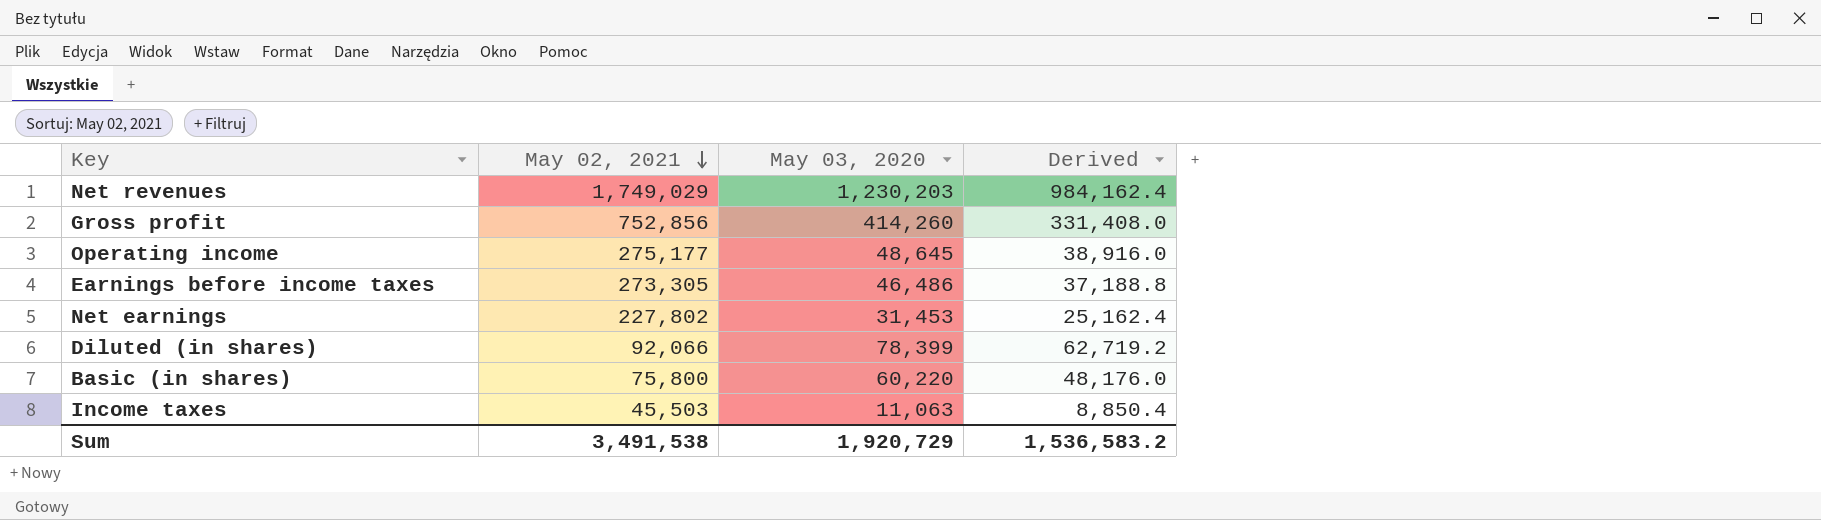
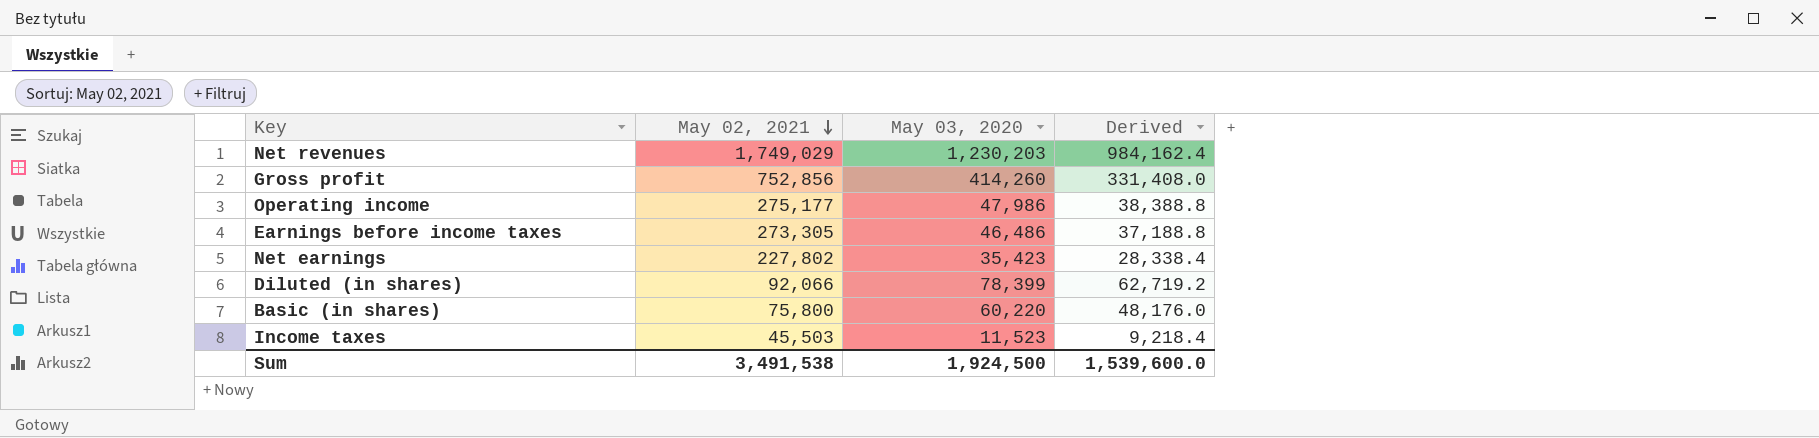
Operating income | May 03, 2020: 48,645 -> 47,986
Operating income | Derived: 38,916.0 -> 38,388.8
Net earnings | May 03, 2020: 31,453 -> 35,423
Net earnings | Derived: 25,162.4 -> 28,338.4
Income taxes | May 03, 2020: 11,063 -> 11,523
Income taxes | Derived: 8,850.4 -> 9,218.4
Sum | May 03, 2020: 1,920,729 -> 1,924,500
Sum | Derived: 1,536,583.2 -> 1,539,600.0

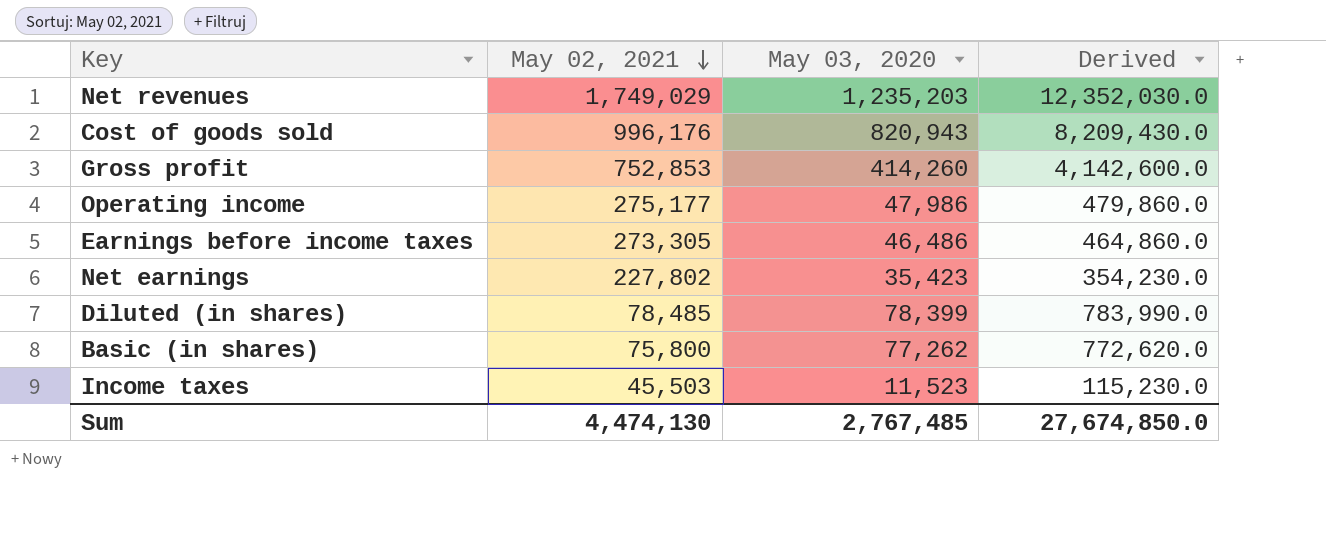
column Derived | formula: [May 03, 2020] * 0.8 -> [May 03, 2020] * 10
Net revenues | May 03, 2020: 1,230,203 -> 1,235,203
row Cost of goods sold: none -> 996,176 | 820,943 | 8,209,430.0
Gross profit | May 02, 2021: 752,856 -> 752,853
Diluted (in shares) | May 02, 2021: 92,066 -> 78,485
Basic (in shares) | May 03, 2020: 60,220 -> 77,262
Sum | May 02, 2021: 3,491,538 -> 4,474,130
Sum | May 03, 2020: 1,924,500 -> 2,767,485
Sum | Derived: 1,539,600.0 -> 27,674,850.0

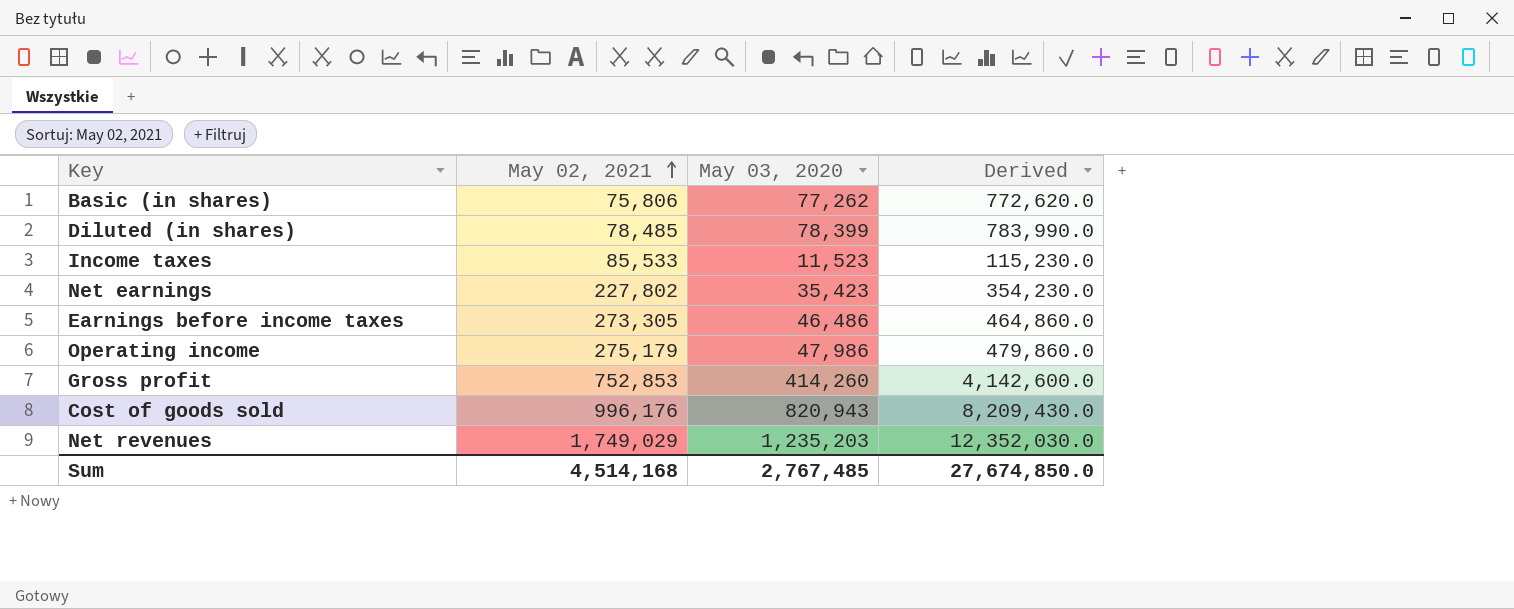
row order: May 02, 2021 descending -> May 02, 2021 ascending
Basic (in shares) | May 02, 2021: 75,800 -> 75,806
Income taxes | May 02, 2021: 45,503 -> 85,533
Operating income | May 02, 2021: 275,177 -> 275,179
Sum | May 02, 2021: 4,474,130 -> 4,514,168

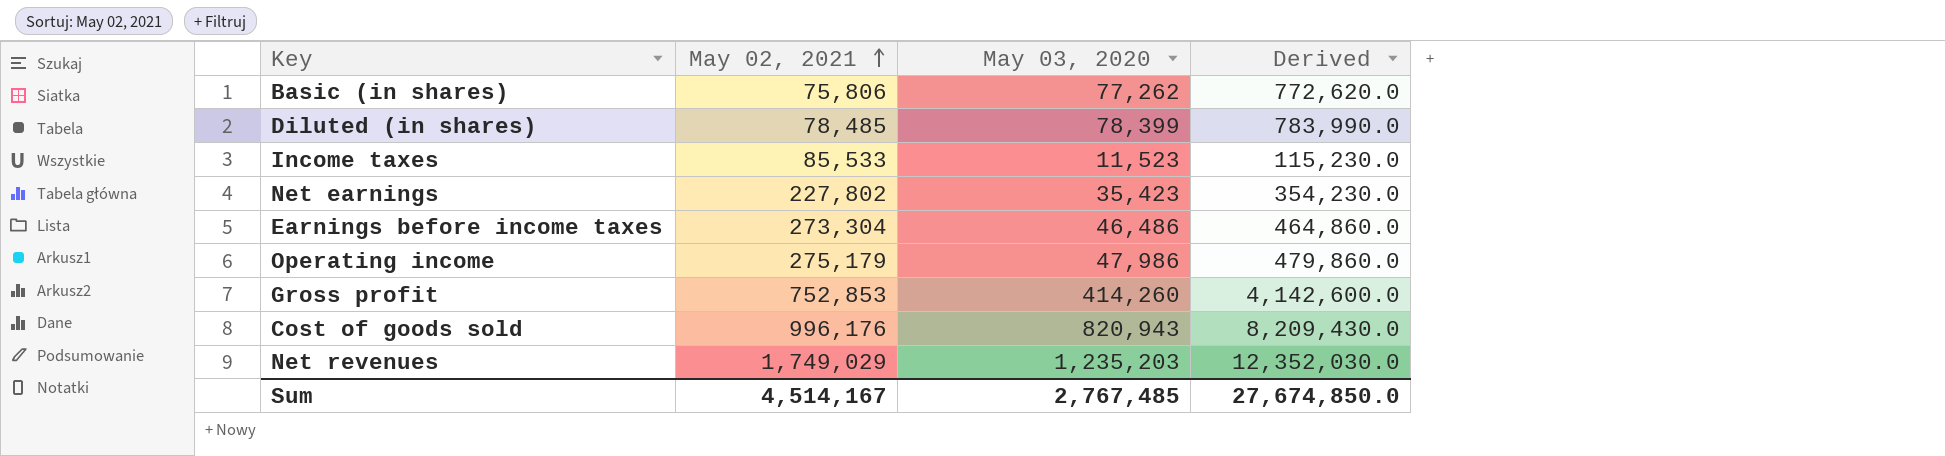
Earnings before income taxes | May 02, 2021: 273,305 -> 273,304
Sum | May 02, 2021: 4,514,168 -> 4,514,167

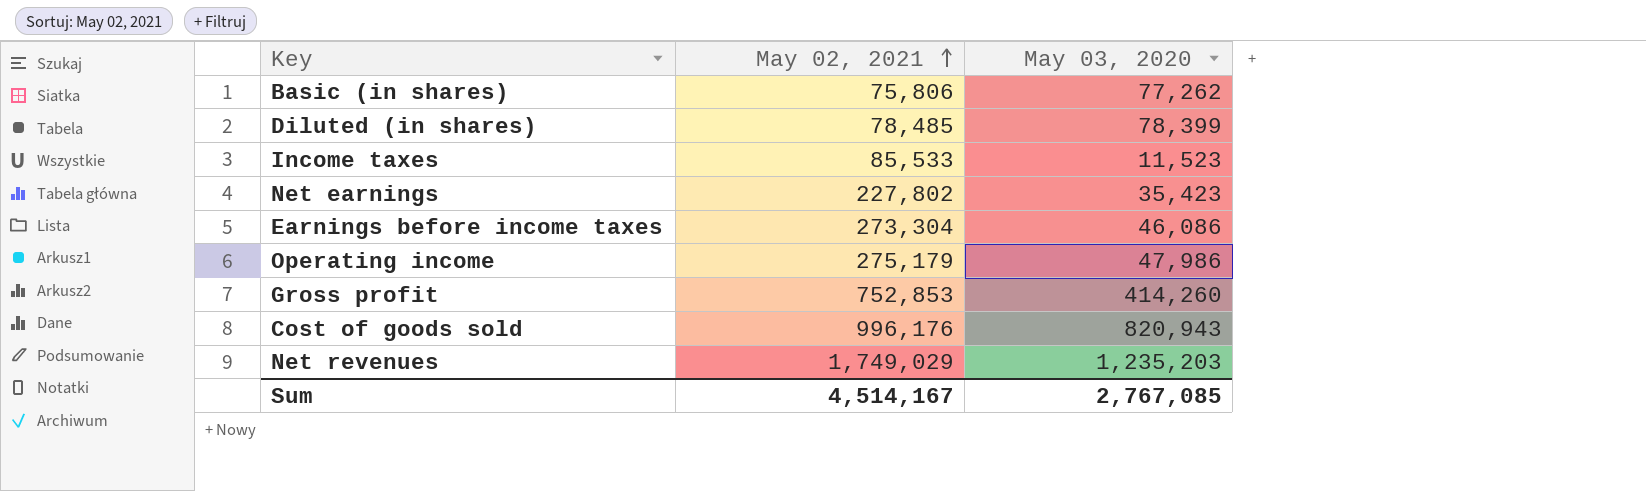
column Derived | formula: [May 03, 2020] * 10 -> none
Earnings before income taxes | May 03, 2020: 46,486 -> 46,086
Sum | May 03, 2020: 2,767,485 -> 2,767,085

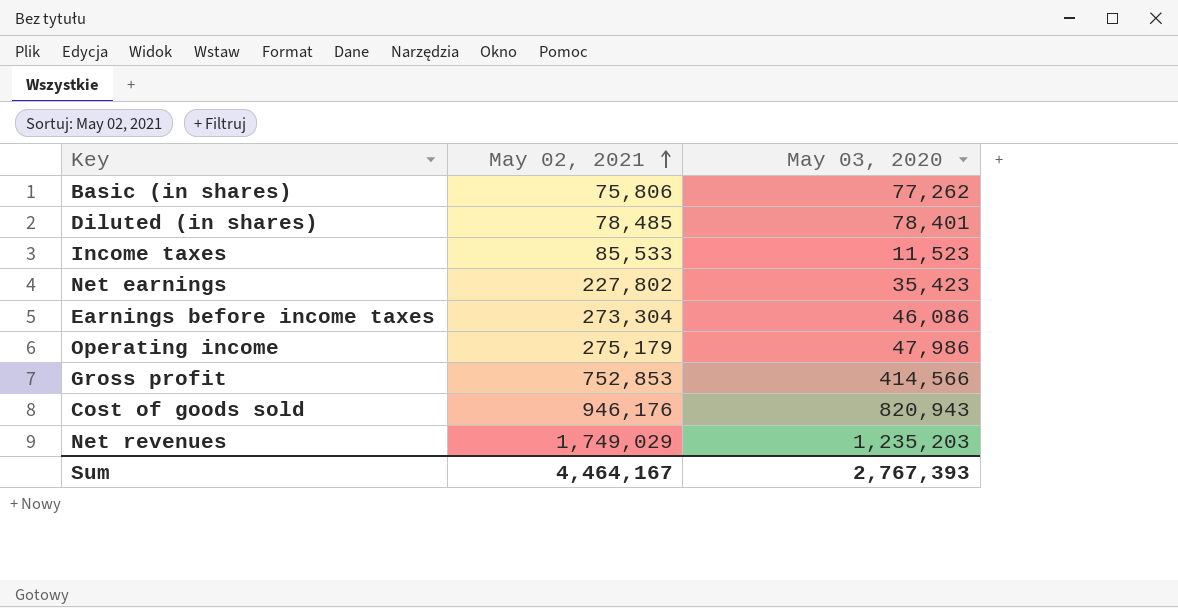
Diluted (in shares) | May 03, 2020: 78,399 -> 78,401
Gross profit | May 03, 2020: 414,260 -> 414,566
Cost of goods sold | May 02, 2021: 996,176 -> 946,176
Sum | May 02, 2021: 4,514,167 -> 4,464,167
Sum | May 03, 2020: 2,767,085 -> 2,767,393

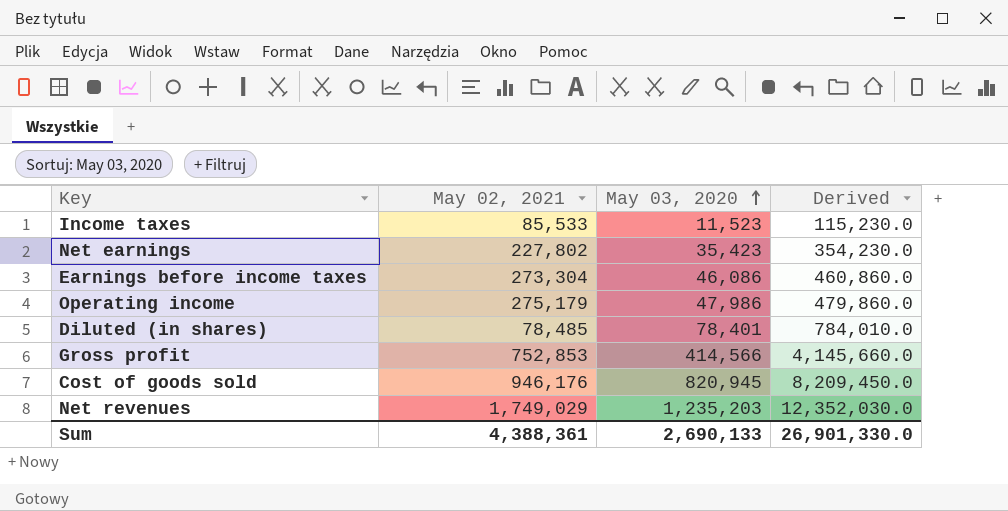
row order: May 02, 2021 ascending -> May 03, 2020 ascending
column Derived | formula: none -> [May 03, 2020] * 10
row Basic (in shares): 75,806 | 77,262 -> none
Cost of goods sold | May 03, 2020: 820,943 -> 820,945
Sum | May 02, 2021: 4,464,167 -> 4,388,361
Sum | May 03, 2020: 2,767,393 -> 2,690,133

